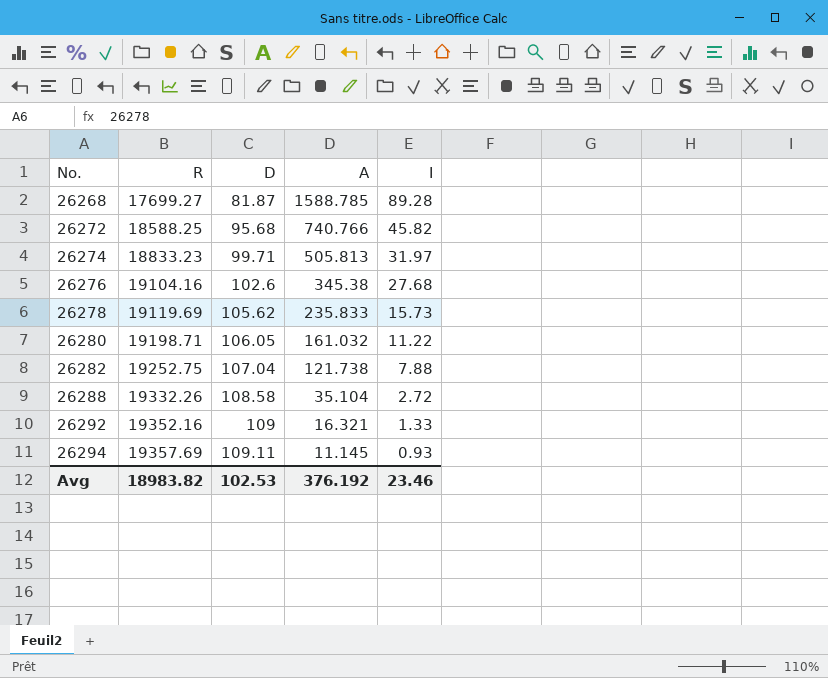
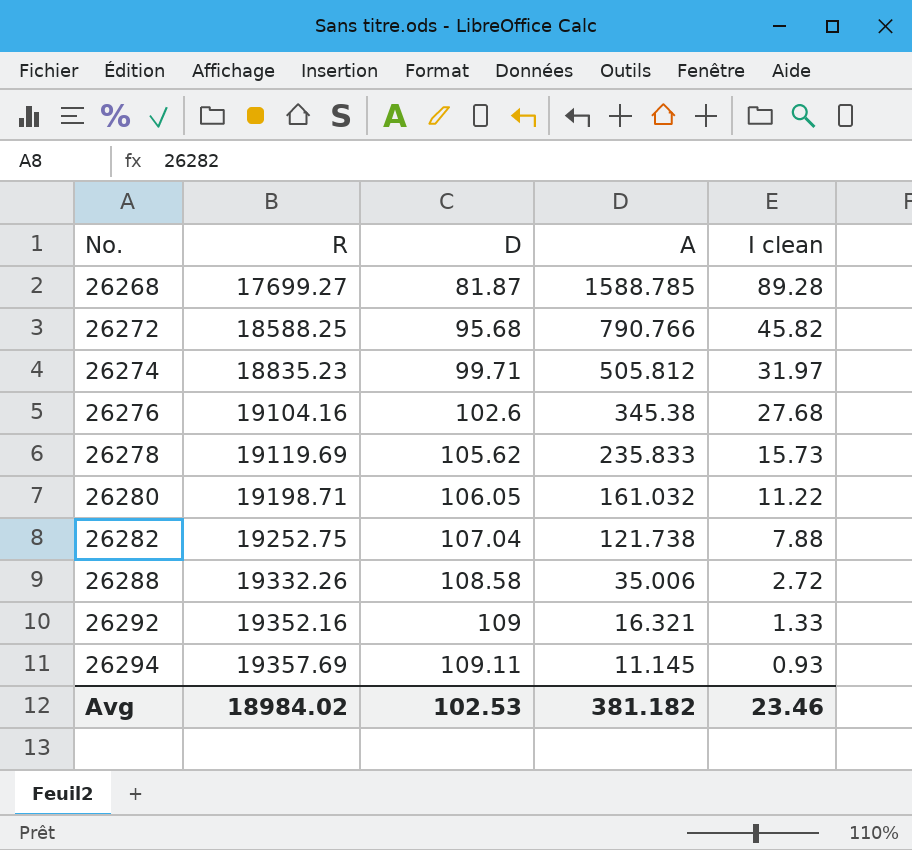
column name: I -> I clean
26272 | A: 740.766 -> 790.766
26274 | R: 18833.23 -> 18835.23
26274 | A: 505.813 -> 505.812
26288 | A: 35.104 -> 35.006
Avg | R: 18983.82 -> 18984.02
Avg | A: 376.192 -> 381.182

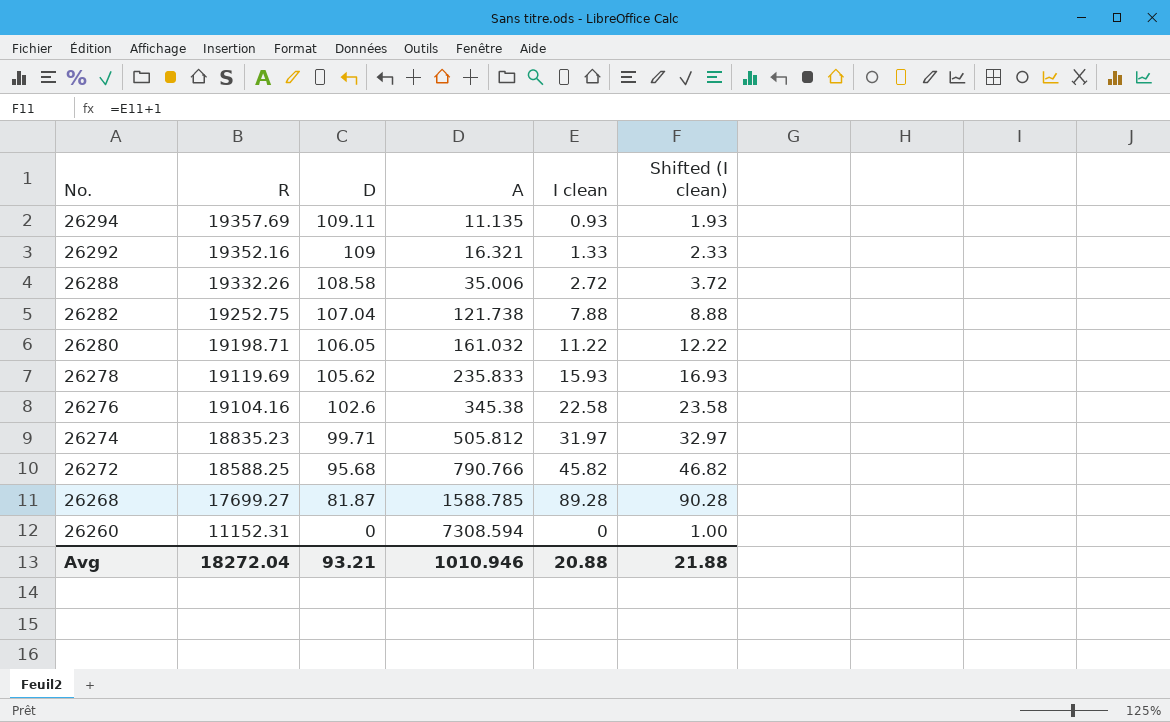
row order: No. ascending -> No. descending
column Shifted (I clean) | formula: none -> [I clean] + 1
26294 | A: 11.145 -> 11.135
26278 | I clean: 15.73 -> 15.93
26276 | I clean: 27.68 -> 22.58
row 26260: none -> 11152.31 | 0 | 7308.594 | 0 | 1.00
Avg | R: 18984.02 -> 18272.04
Avg | D: 102.53 -> 93.21
Avg | A: 381.182 -> 1010.946
Avg | I clean: 23.46 -> 20.88

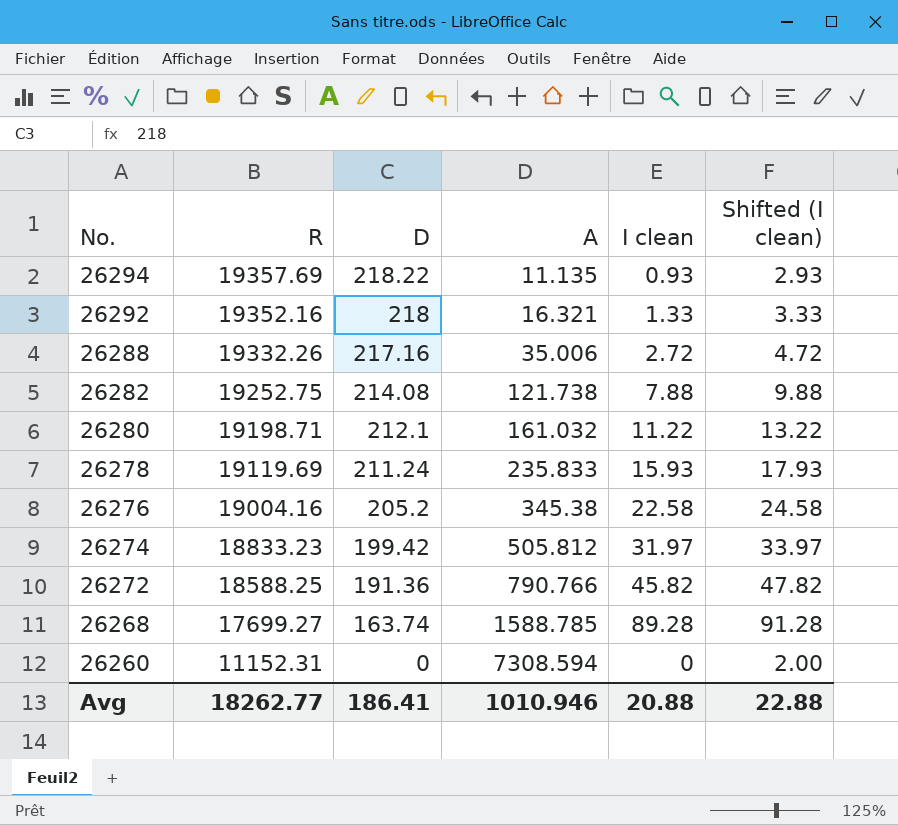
column Shifted (I clean) | formula: [I clean] + 1 -> [I clean] + 2
26294 | D: 109.11 -> 218.22
26292 | D: 109 -> 218
26288 | D: 108.58 -> 217.16
26282 | D: 107.04 -> 214.08
26280 | D: 106.05 -> 212.1
26278 | D: 105.62 -> 211.24
26276 | R: 19104.16 -> 19004.16
26276 | D: 102.6 -> 205.2
26274 | R: 18835.23 -> 18833.23
26274 | D: 99.71 -> 199.42
26272 | D: 95.68 -> 191.36
26268 | D: 81.87 -> 163.74
Avg | R: 18272.04 -> 18262.77
Avg | D: 93.21 -> 186.41
Avg | Shifted (I clean): 21.88 -> 22.88

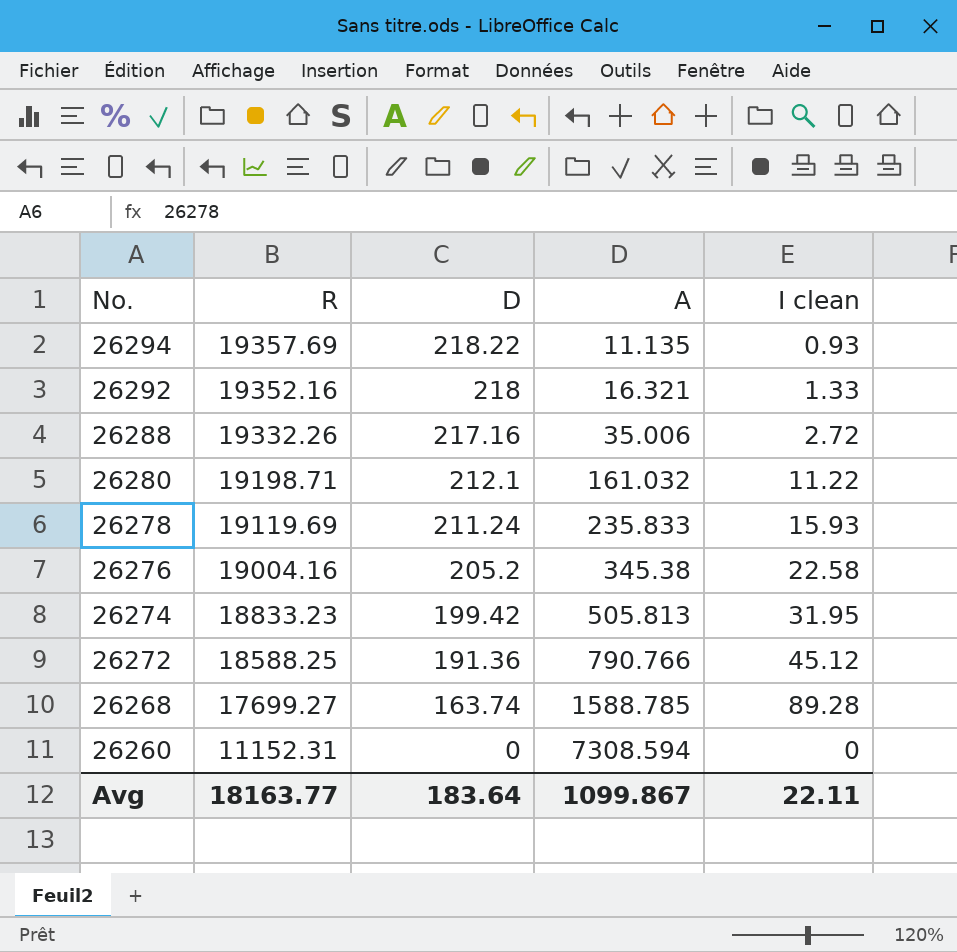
column Shifted (I clean) | formula: [I clean] + 2 -> none
row 26282: 19252.75 | 214.08 | 121.738 | 7.88 | 9.88 -> none
26274 | A: 505.812 -> 505.813
26274 | I clean: 31.97 -> 31.95
26272 | I clean: 45.82 -> 45.12
Avg | R: 18262.77 -> 18163.77
Avg | D: 186.41 -> 183.64
Avg | A: 1010.946 -> 1099.867
Avg | I clean: 20.88 -> 22.11

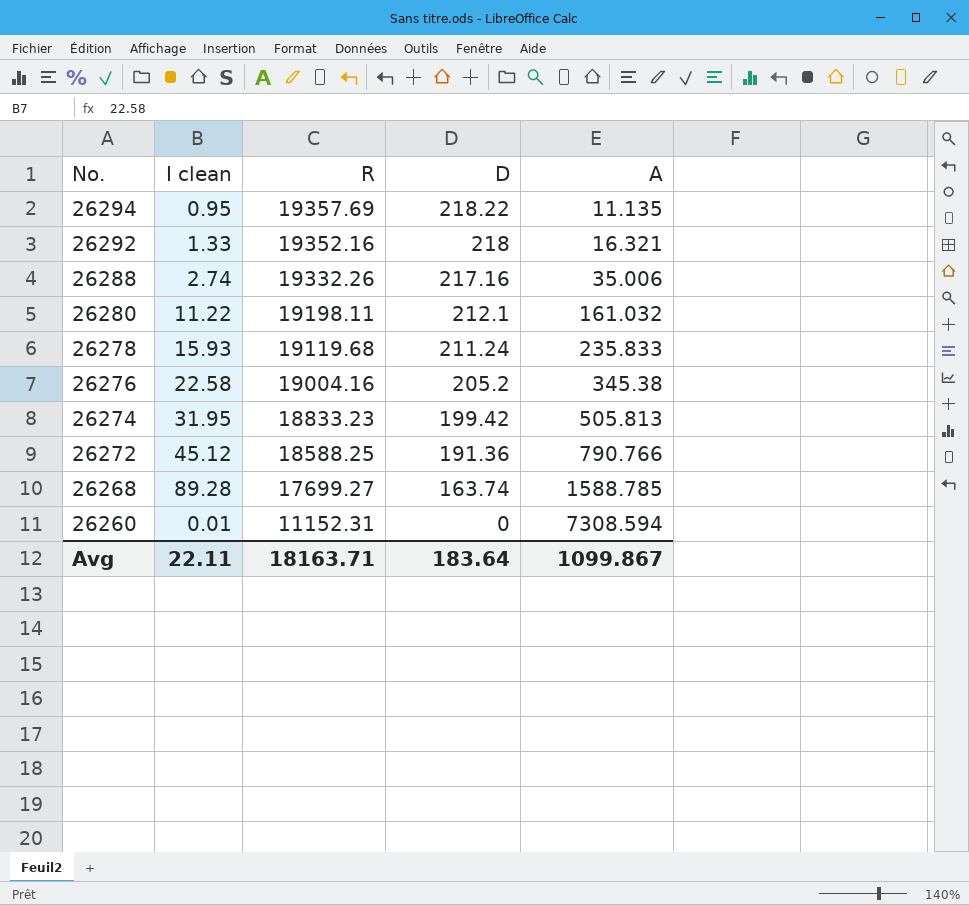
column I clean | position: 5 -> 2
26294 | I clean: 0.93 -> 0.95
26288 | I clean: 2.72 -> 2.74
26280 | R: 19198.71 -> 19198.11
26278 | R: 19119.69 -> 19119.68
26260 | I clean: 0 -> 0.01
Avg | R: 18163.77 -> 18163.71

